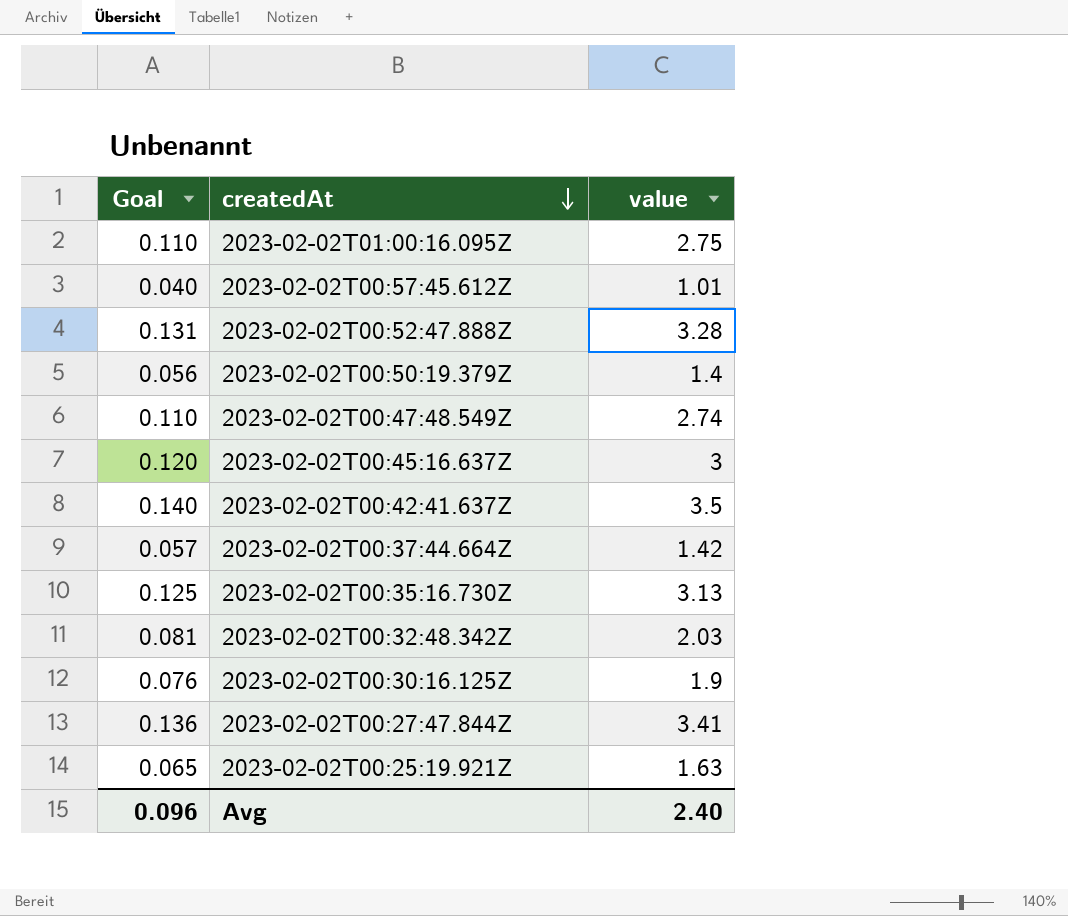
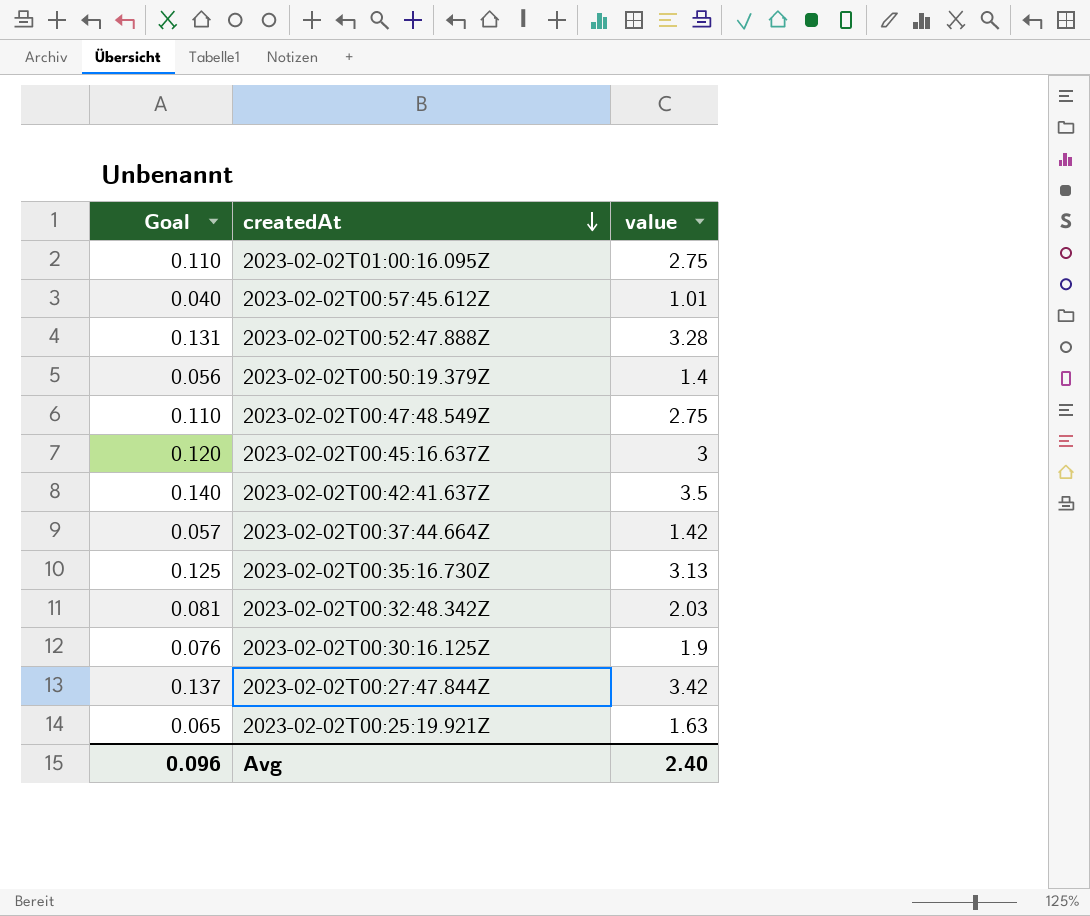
2023-02-02T00:47:48.549Z | value: 2.74 -> 2.75
2023-02-02T00:27:47.844Z | Goal: 0.136 -> 0.137
2023-02-02T00:27:47.844Z | value: 3.41 -> 3.42

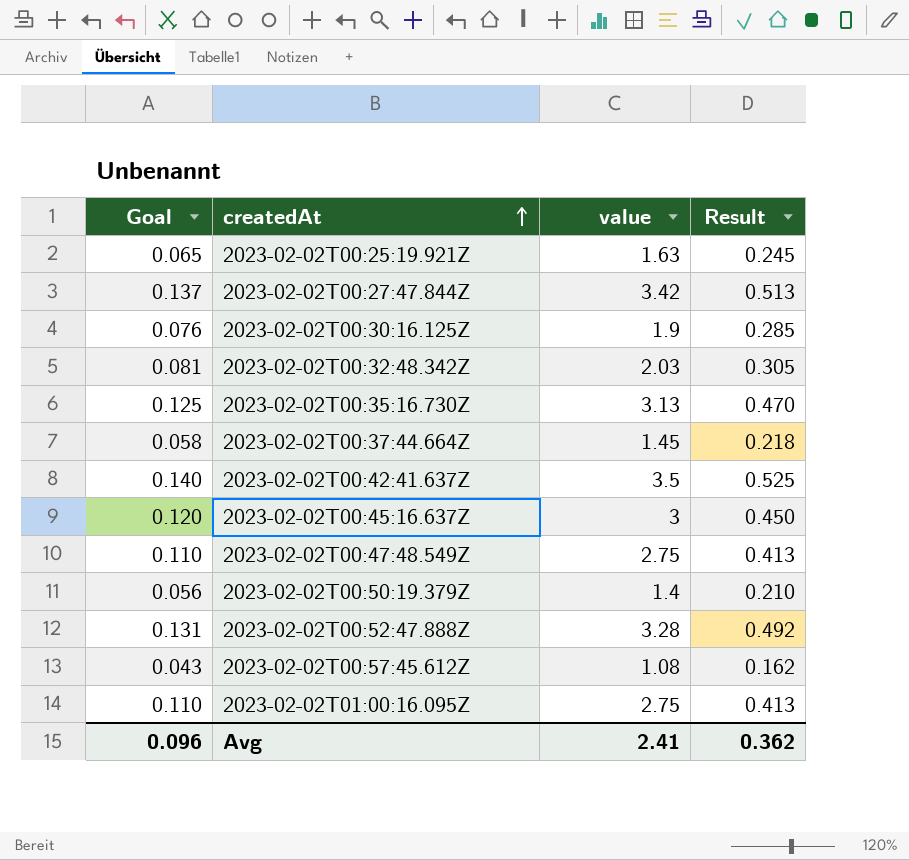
row order: createdAt descending -> createdAt ascending
column Result | formula: none -> [value] * 0.15
2023-02-02T00:37:44.664Z | Goal: 0.057 -> 0.058
2023-02-02T00:37:44.664Z | value: 1.42 -> 1.45
2023-02-02T00:57:45.612Z | Goal: 0.040 -> 0.043
2023-02-02T00:57:45.612Z | value: 1.01 -> 1.08
Avg | value: 2.40 -> 2.41

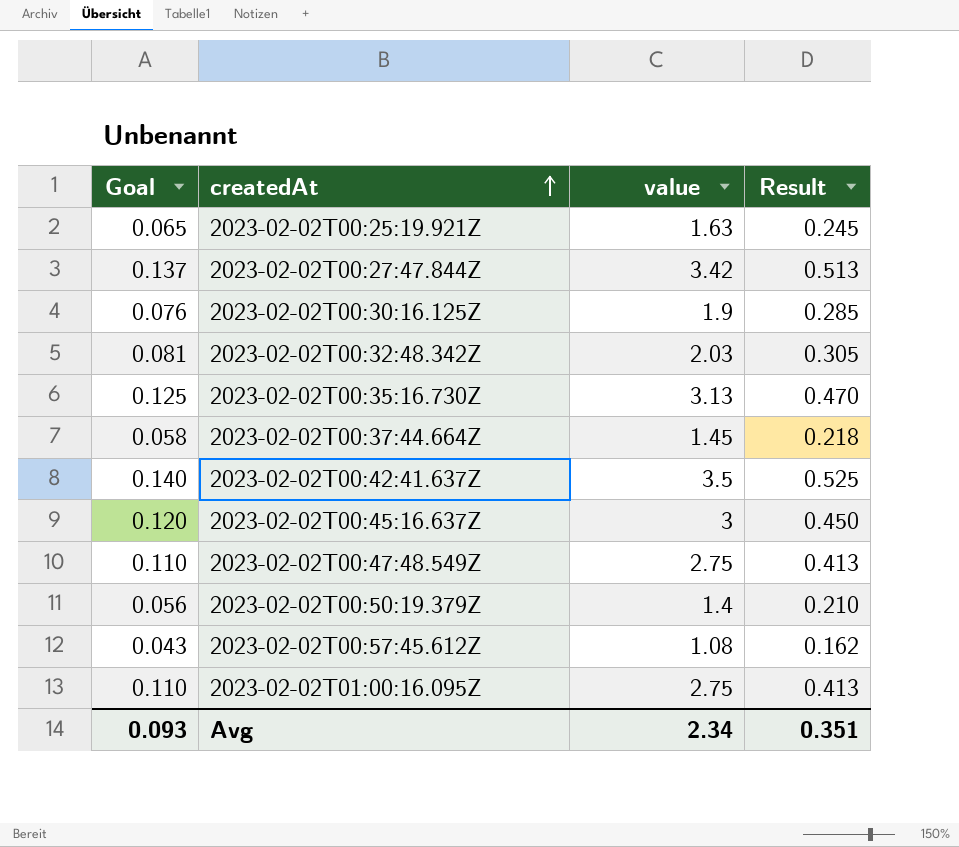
row 2023-02-02T00:52:47.888Z: 0.131 | 3.28 | 0.492 -> none
Avg | Goal: 0.096 -> 0.093
Avg | value: 2.41 -> 2.34
Avg | Result: 0.362 -> 0.351

